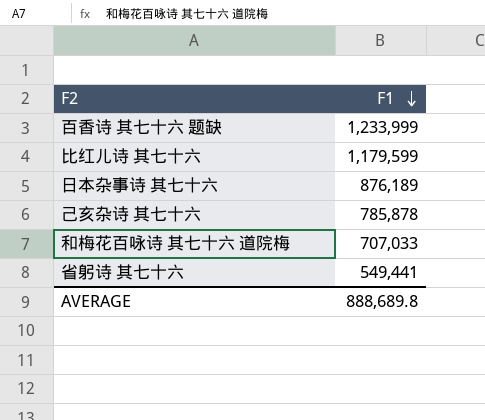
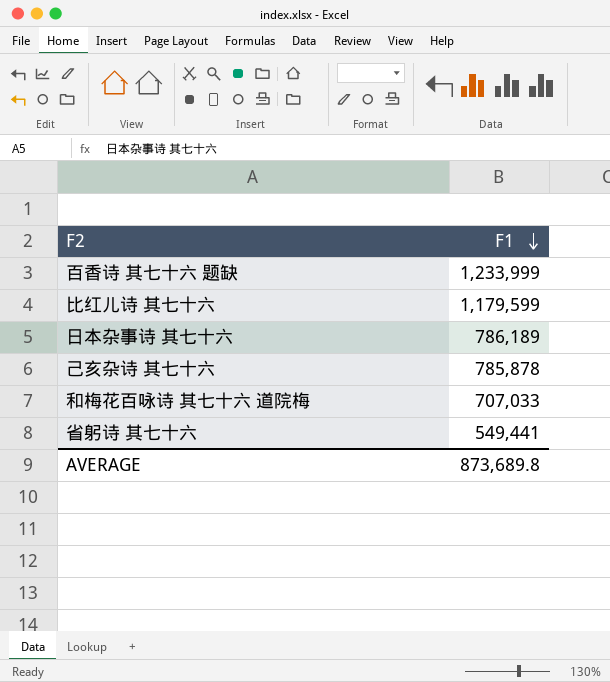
日本杂事诗 其七十六 | F1: 876,189 -> 786,189
AVERAGE | F1: 888,689.8 -> 873,689.8

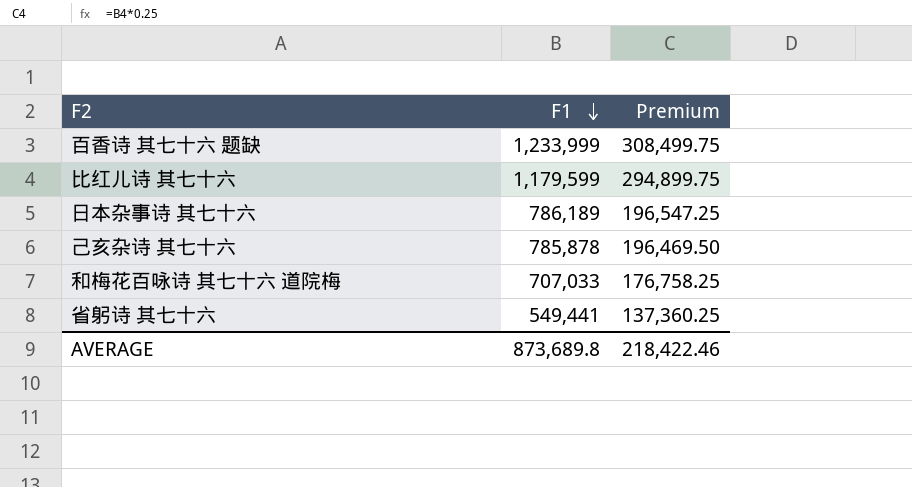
column Premium | formula: none -> [F1] * 0.25

